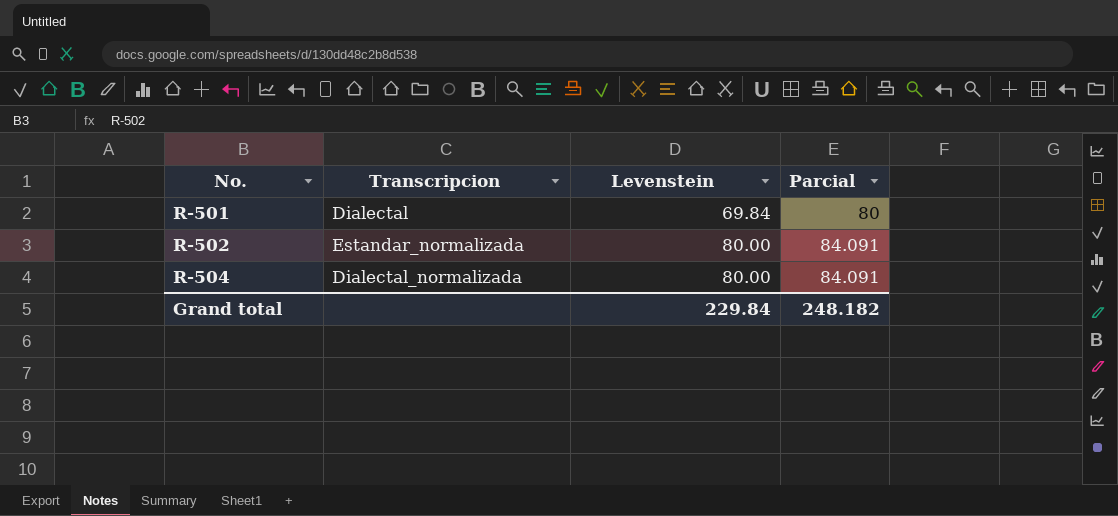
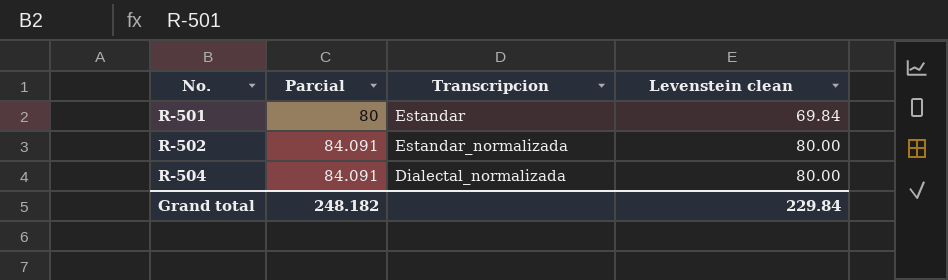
column Parcial | position: 4 -> 2
column name: Levenstein -> Levenstein clean
R-501 | Transcripcion: Dialectal -> Estandar

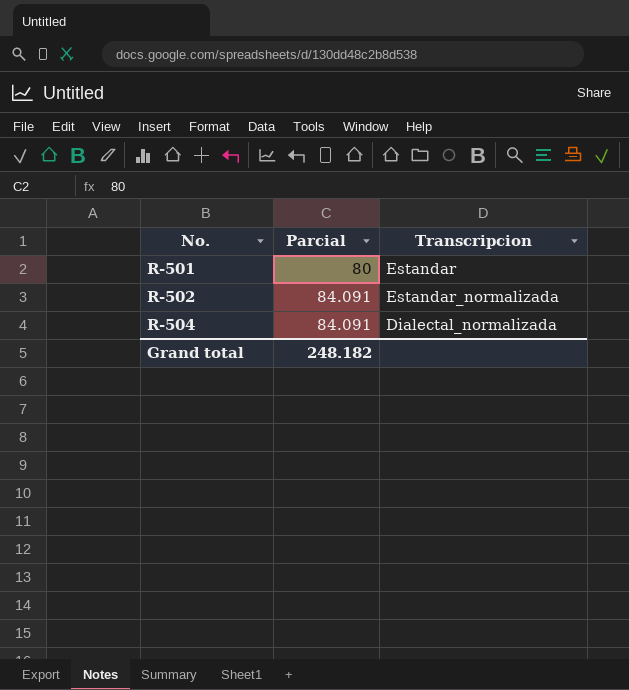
column Levenstein clean | position: 4 -> none

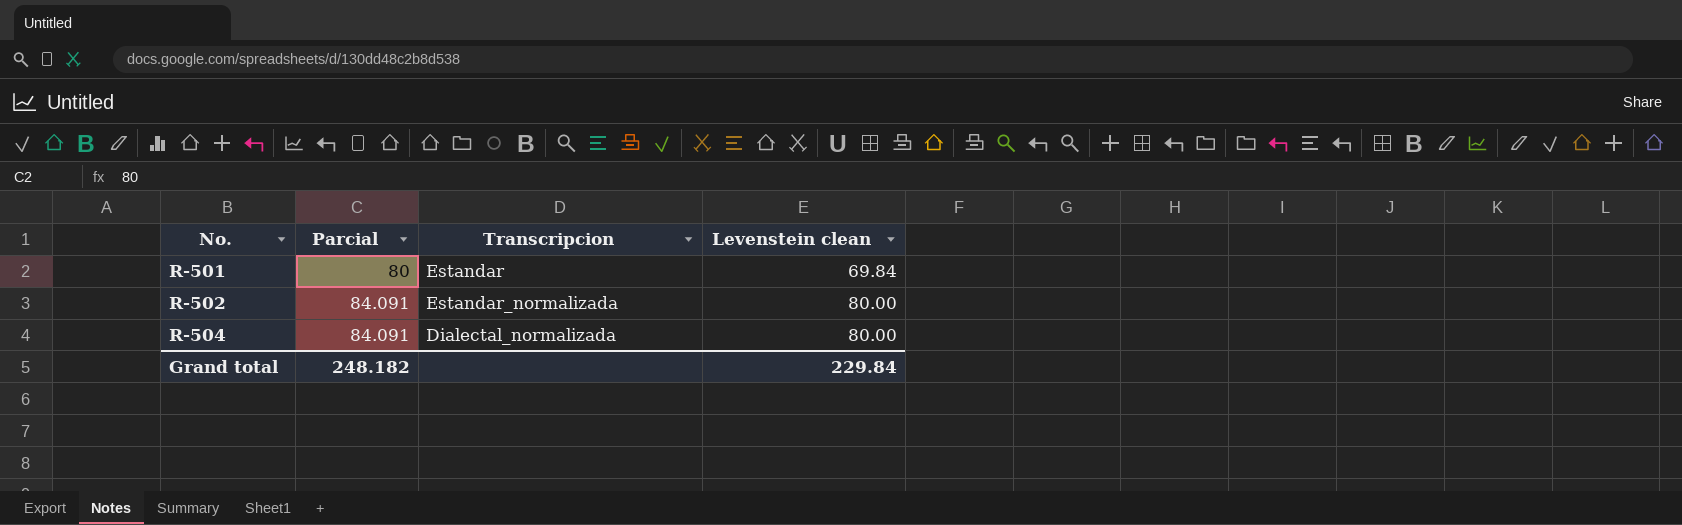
column Levenstein clean | position: none -> 4

